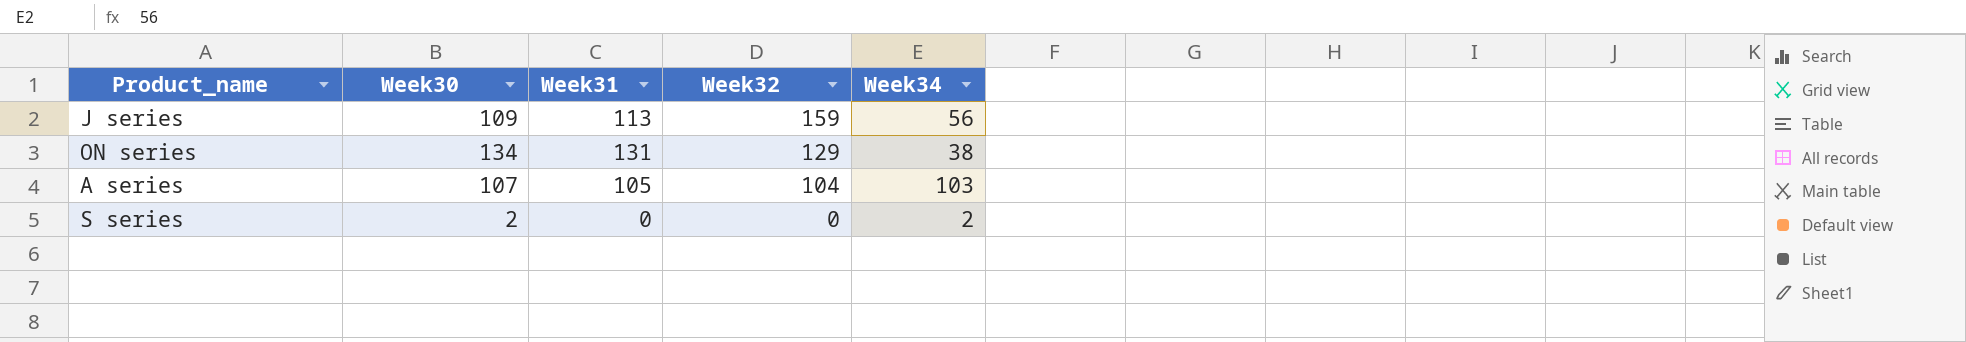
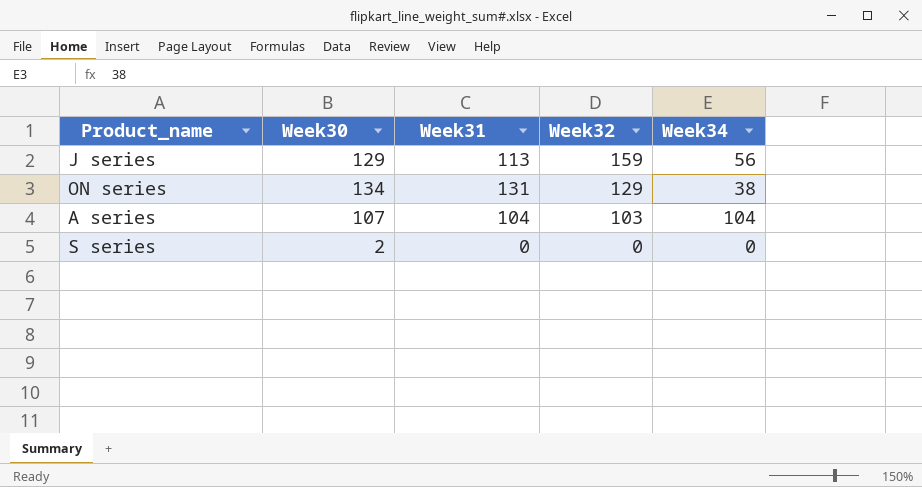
J series | Week30: 109 -> 129
A series | Week31: 105 -> 104
A series | Week32: 104 -> 103
A series | Week34: 103 -> 104
S series | Week34: 2 -> 0

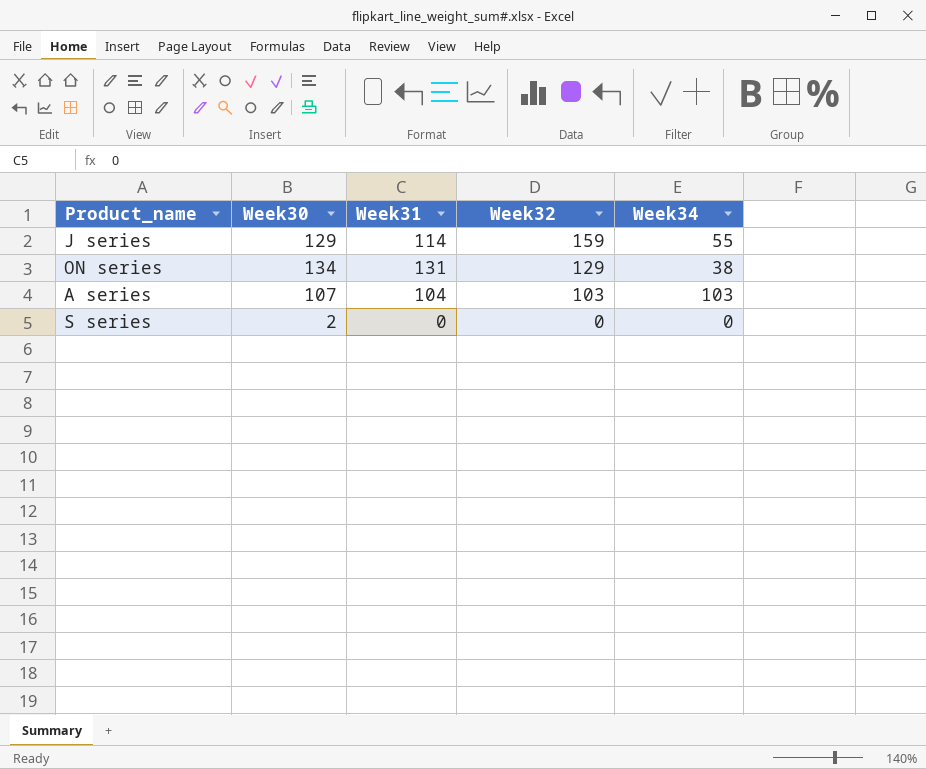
J series | Week31: 113 -> 114
J series | Week34: 56 -> 55
A series | Week34: 104 -> 103

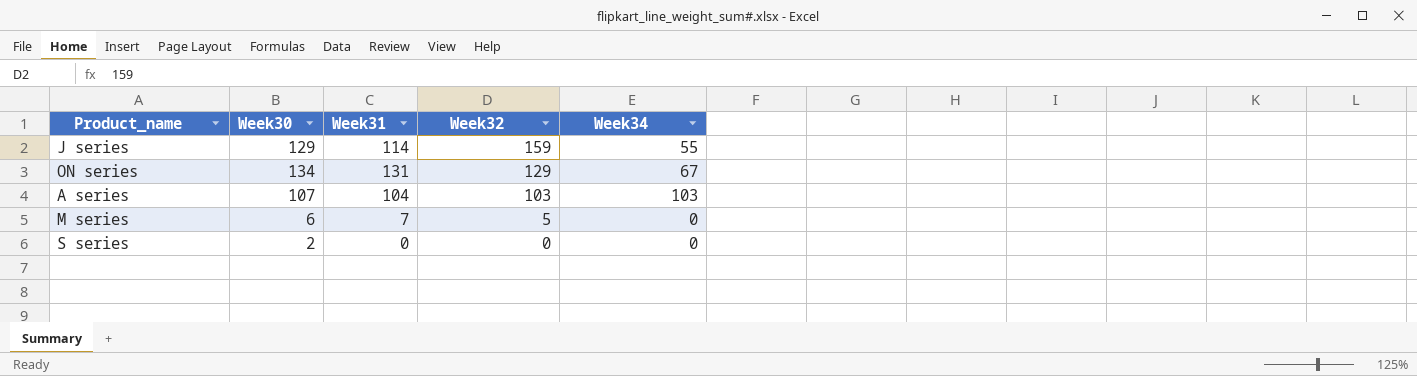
ON series | Week34: 38 -> 67
row M series: none -> 6 | 7 | 5 | 0

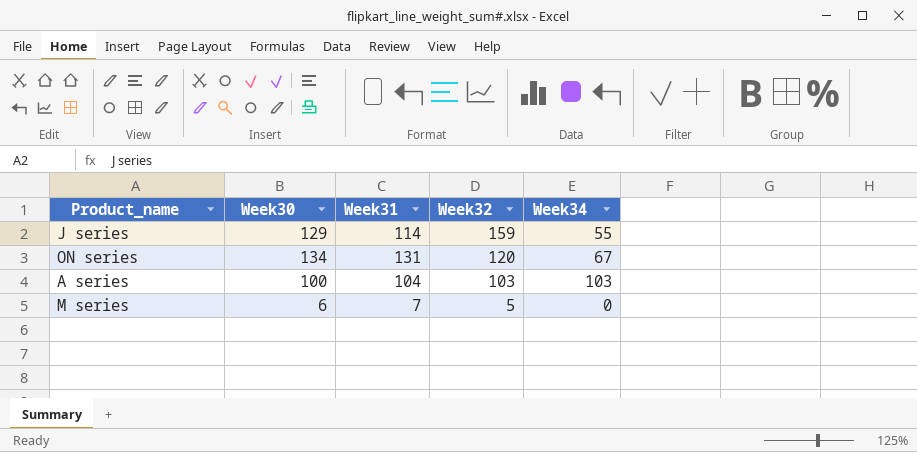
row S series: 2 | 0 | 0 | 0 -> none
ON series | Week32: 129 -> 120
A series | Week30: 107 -> 100

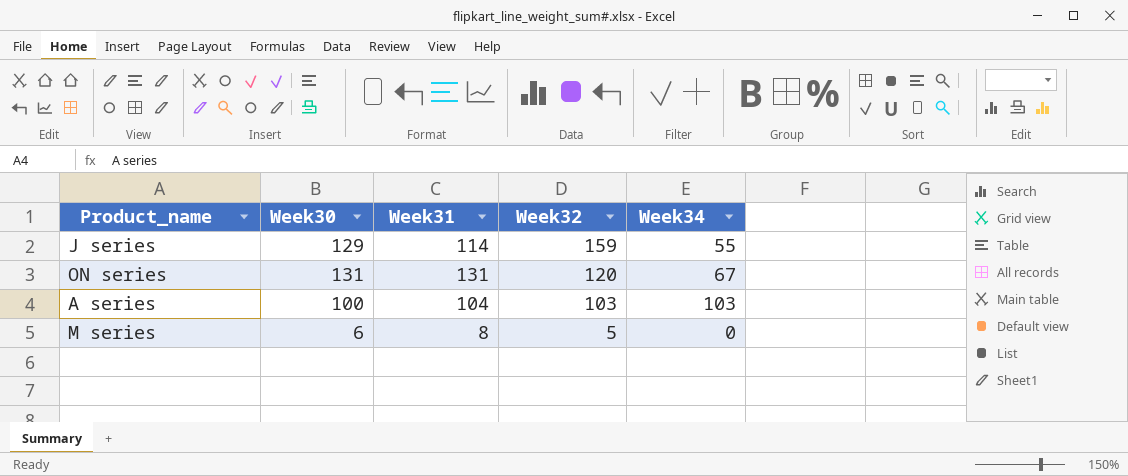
ON series | Week30: 134 -> 131
M series | Week31: 7 -> 8

